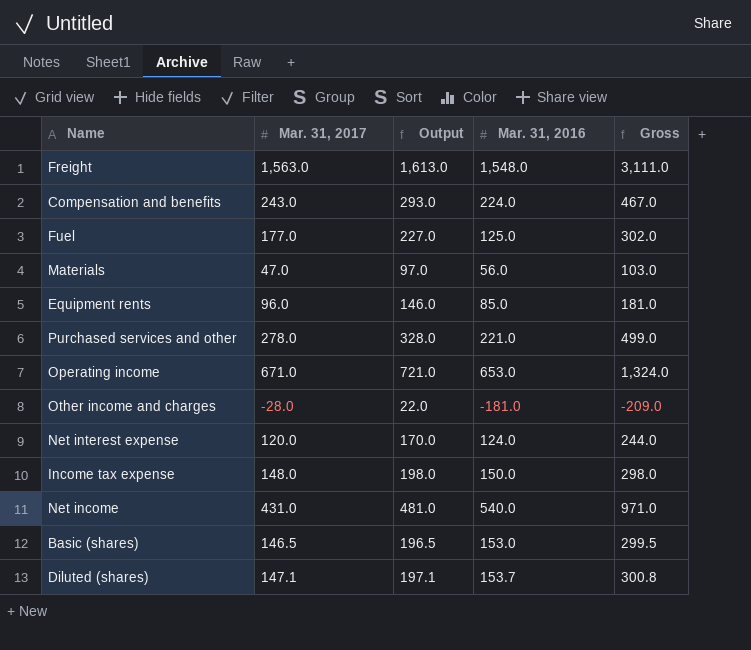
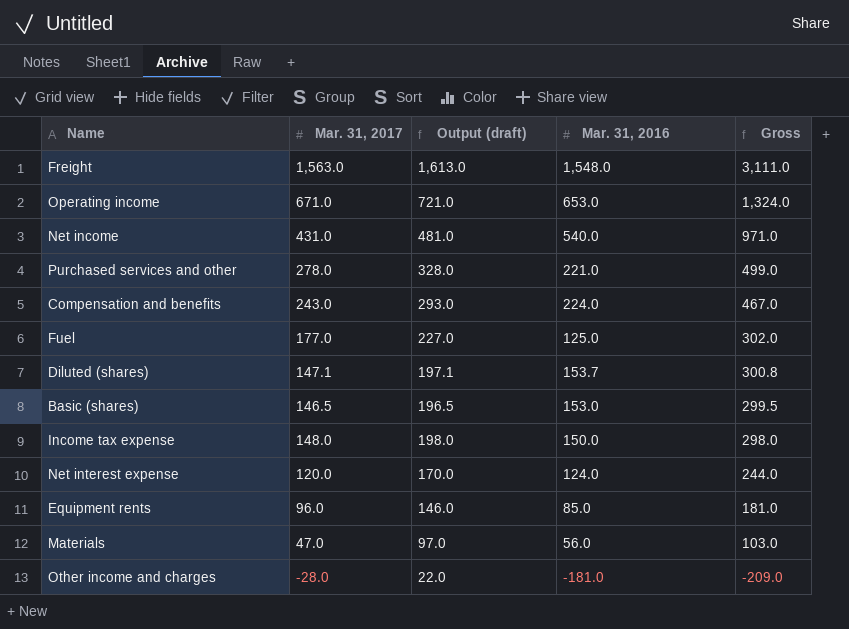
row order: none -> Gross descending
column name: Output -> Output (draft)

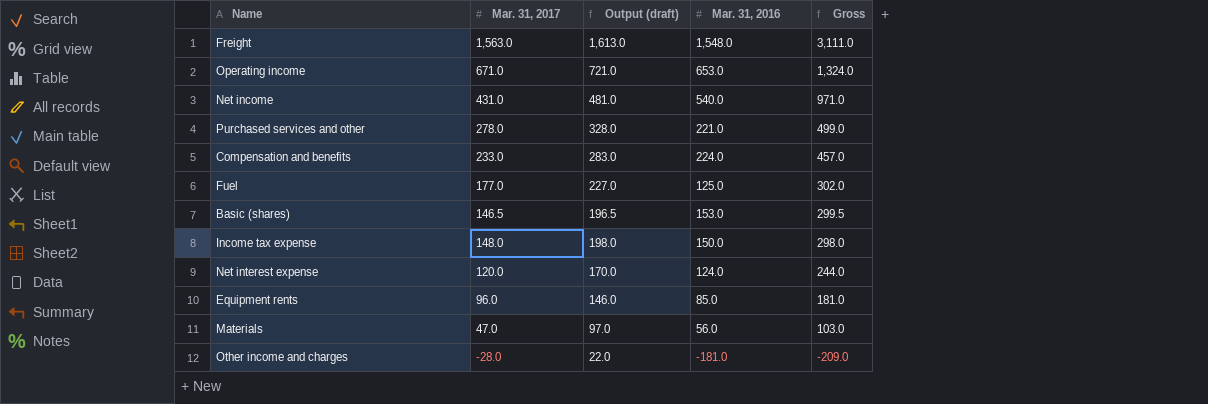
row Diluted (shares): 147.1 | 197.1 | 153.7 | 300.8 -> none
Compensation and benefits | Mar. 31, 2017: 243.0 -> 233.0
Compensation and benefits | Output (draft): 293.0 -> 283.0
Compensation and benefits | Gross: 467.0 -> 457.0

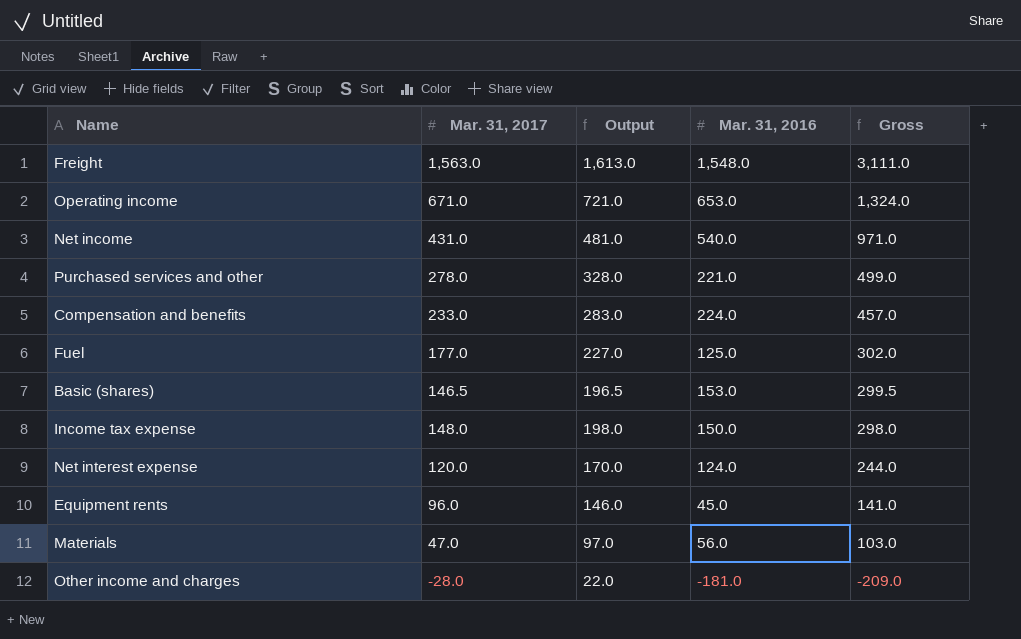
column name: Output (draft) -> Output
Equipment rents | Mar. 31, 2016: 85.0 -> 45.0
Equipment rents | Gross: 181.0 -> 141.0

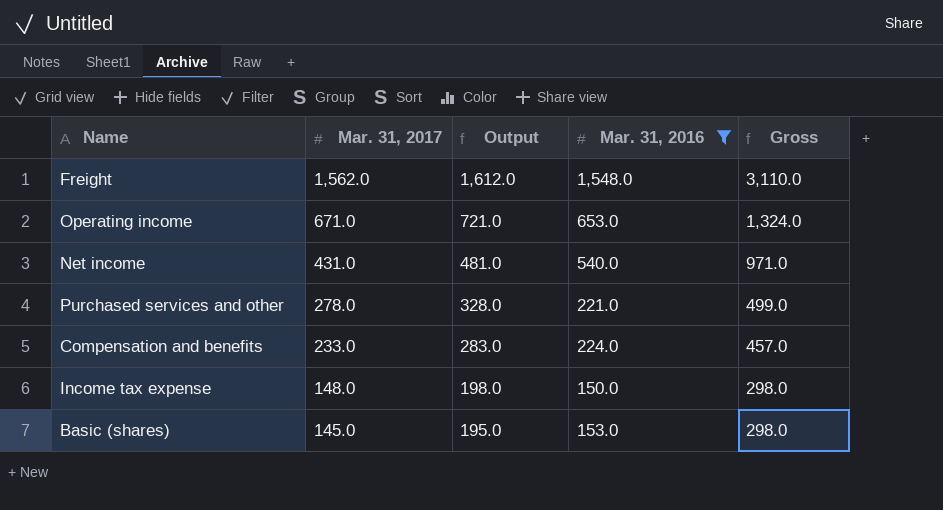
filter: none -> Mar. 31, 2016 >= 150.0
row order: Gross descending -> Mar. 31, 2017 descending
Freight | Mar. 31, 2017: 1,563.0 -> 1,562.0
Freight | Output: 1,613.0 -> 1,612.0
Freight | Gross: 3,111.0 -> 3,110.0
Basic (shares) | Mar. 31, 2017: 146.5 -> 145.0
Basic (shares) | Output: 196.5 -> 195.0
Basic (shares) | Gross: 299.5 -> 298.0

